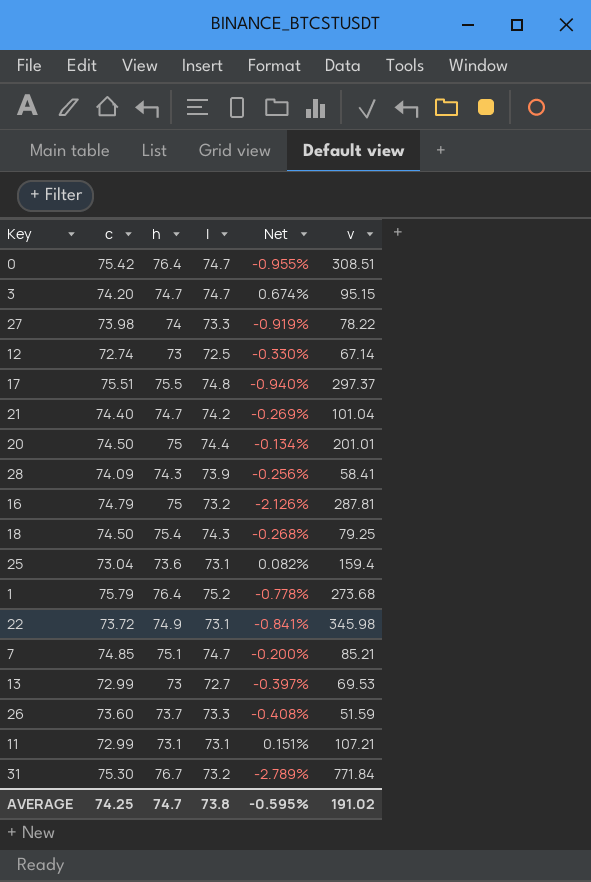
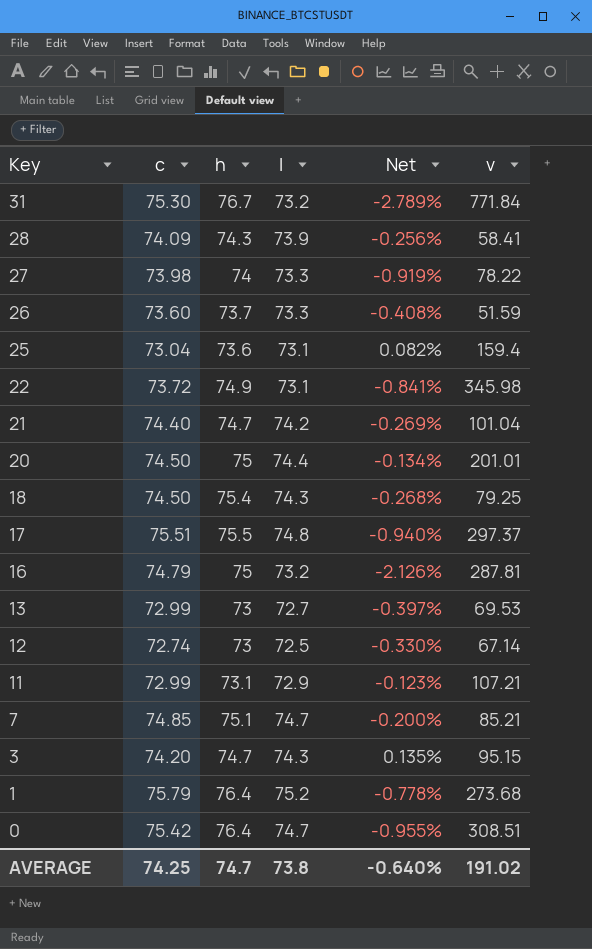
row order: none -> Key descending
11 | l: 73.1 -> 72.9
11 | Net: 0.151% -> -0.123%
3 | l: 74.7 -> 74.3
3 | Net: 0.674% -> 0.135%
AVERAGE | Net: -0.595% -> -0.640%

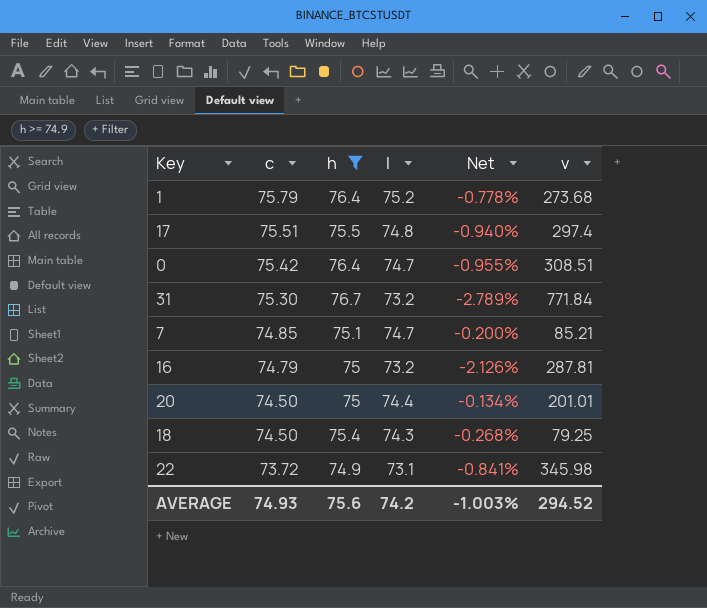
filter: none -> h >= 74.9
row order: Key descending -> c descending
17 | v: 297.37 -> 297.4
AVERAGE | c: 74.25 -> 74.93
AVERAGE | h: 74.7 -> 75.6
AVERAGE | l: 73.8 -> 74.2
AVERAGE | Net: -0.640% -> -1.003%
AVERAGE | v: 191.02 -> 294.52

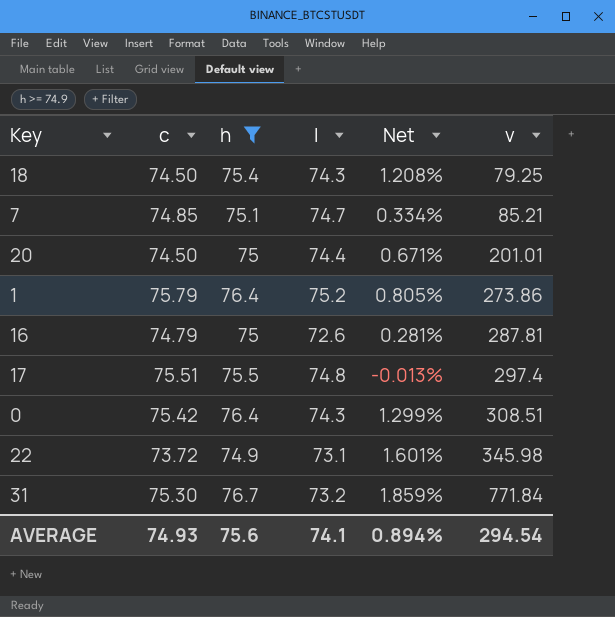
row order: c descending -> v ascending
column Net | formula: ([l] - [c]) / [c] -> ([h] - [c]) / [c]
1 | v: 273.68 -> 273.86
16 | l: 73.2 -> 72.6
0 | l: 74.7 -> 74.3
AVERAGE | l: 74.2 -> 74.1
AVERAGE | Net: -1.003% -> 0.894%
AVERAGE | v: 294.52 -> 294.54

